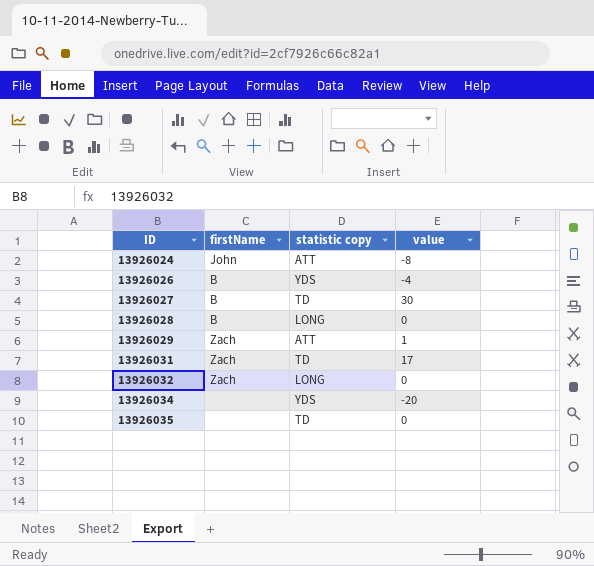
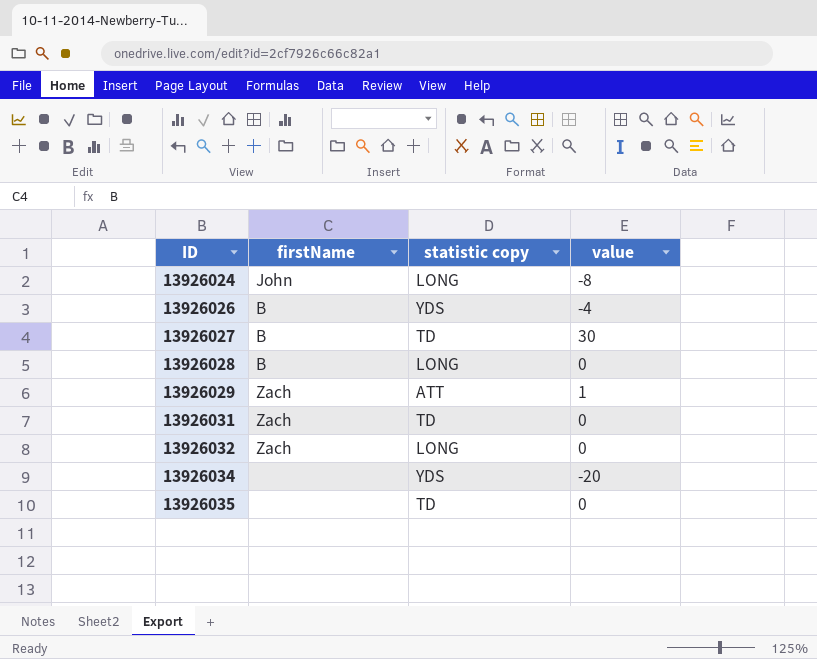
13926024 | statistic copy: ATT -> LONG
13926031 | value: 17 -> 0

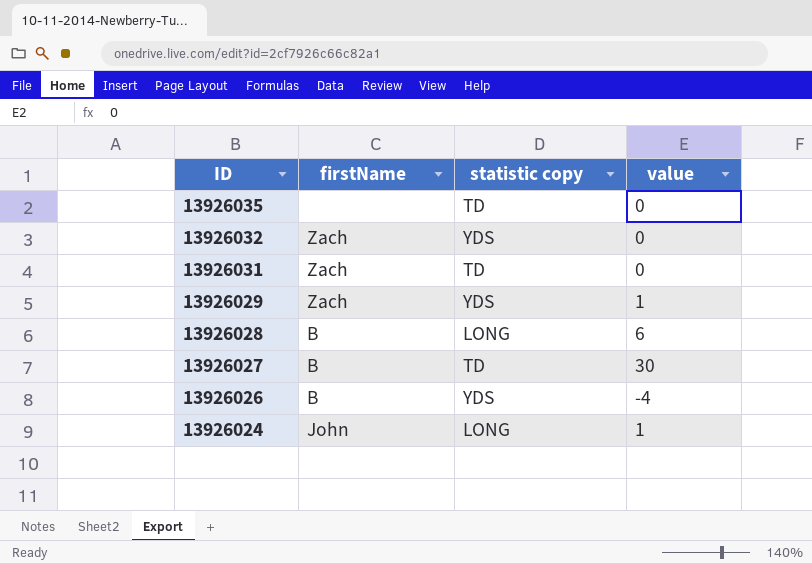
row order: ID ascending -> ID descending
row 13926034: none | YDS | -20 -> none
13926032 | statistic copy: LONG -> YDS
13926029 | statistic copy: ATT -> YDS
13926028 | value: 0 -> 6
13926024 | value: -8 -> 1

